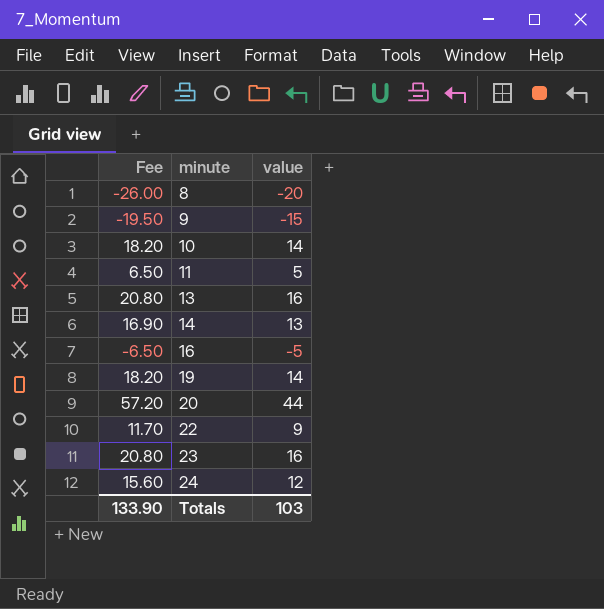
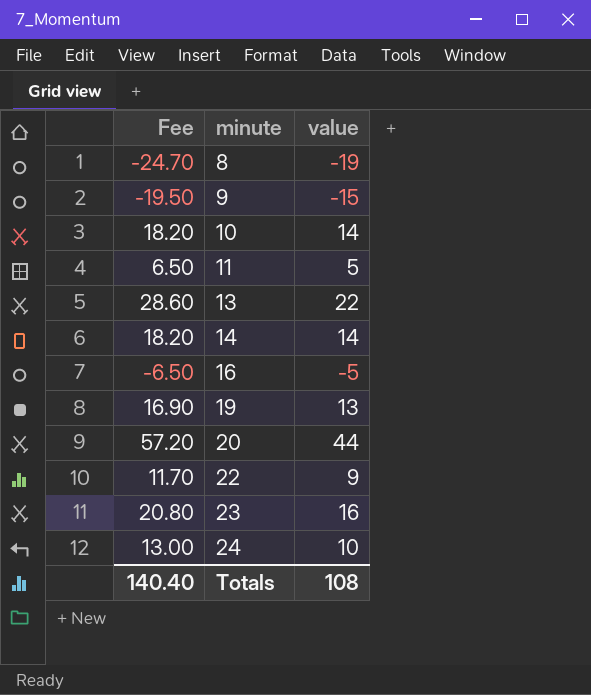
8 | Fee: -26.00 -> -24.70
8 | value: -20 -> -19
13 | Fee: 20.80 -> 28.60
13 | value: 16 -> 22
14 | Fee: 16.90 -> 18.20
14 | value: 13 -> 14
19 | Fee: 18.20 -> 16.90
19 | value: 14 -> 13
24 | Fee: 15.60 -> 13.00
24 | value: 12 -> 10
Totals | Fee: 133.90 -> 140.40
Totals | value: 103 -> 108

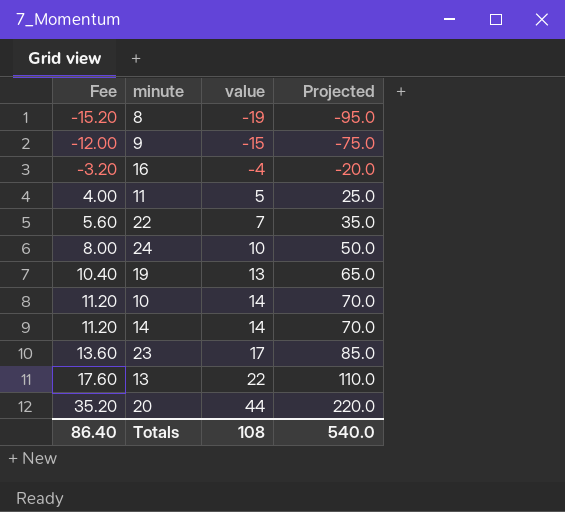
row order: minute ascending -> Fee ascending
column Fee | formula: [value] * 1.3 -> [value] * 0.8
column Projected | formula: none -> [value] * 5
16 | value: -5 -> -4
22 | value: 9 -> 7
23 | value: 16 -> 17
Totals | Fee: 140.40 -> 86.40

